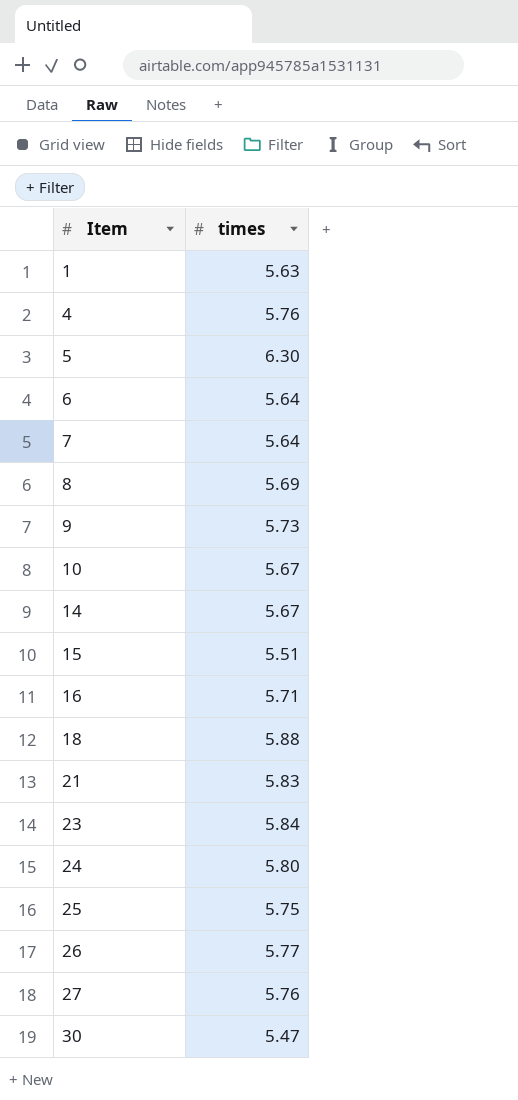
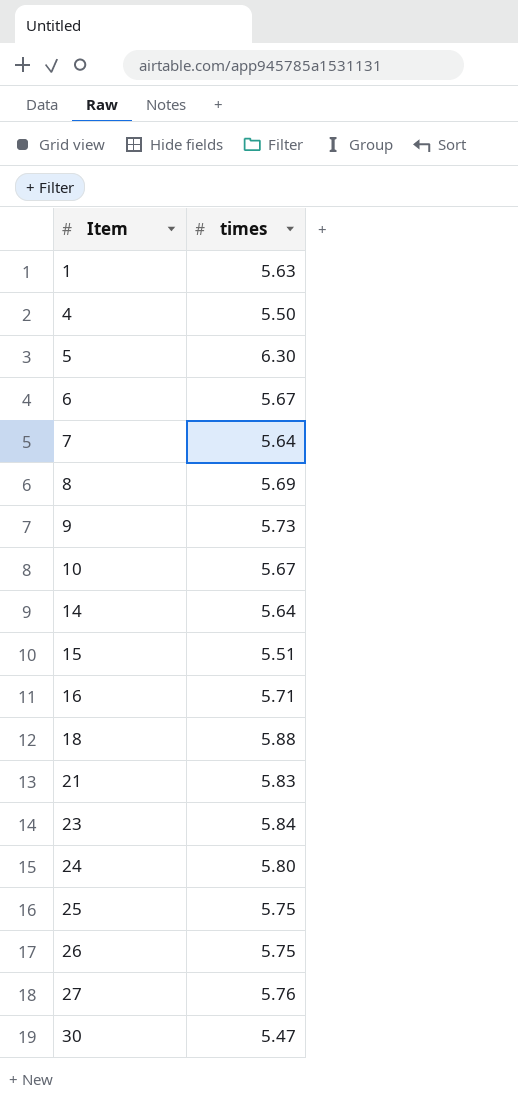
4 | times: 5.76 -> 5.50
6 | times: 5.64 -> 5.67
14 | times: 5.67 -> 5.64
26 | times: 5.77 -> 5.75

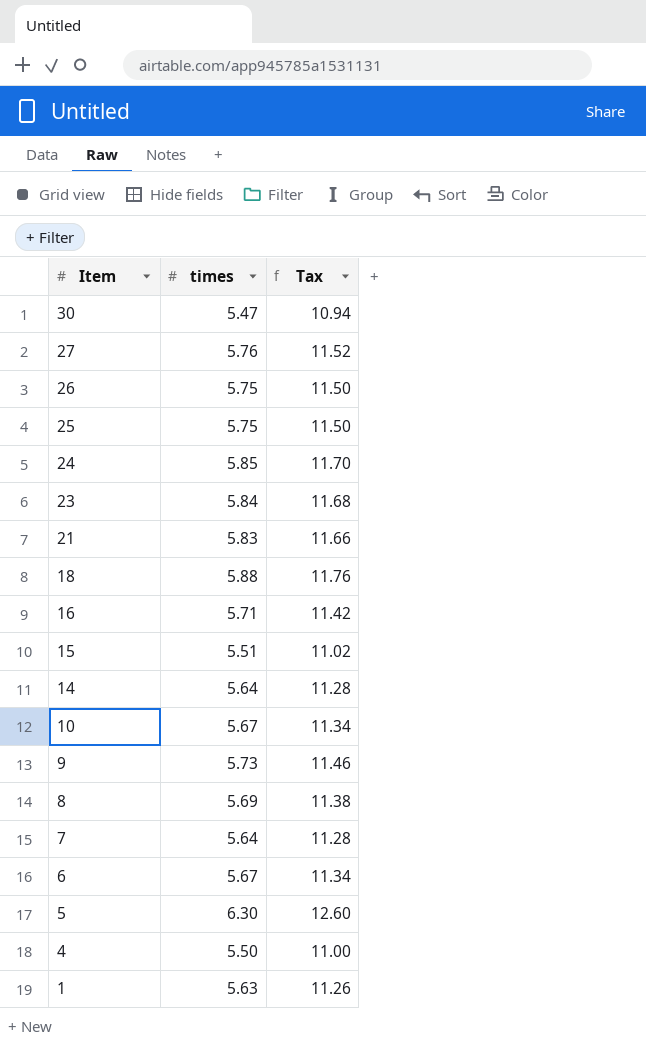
row order: Item ascending -> Item descending
column Tax | formula: none -> [times] * 2
24 | times: 5.80 -> 5.85

